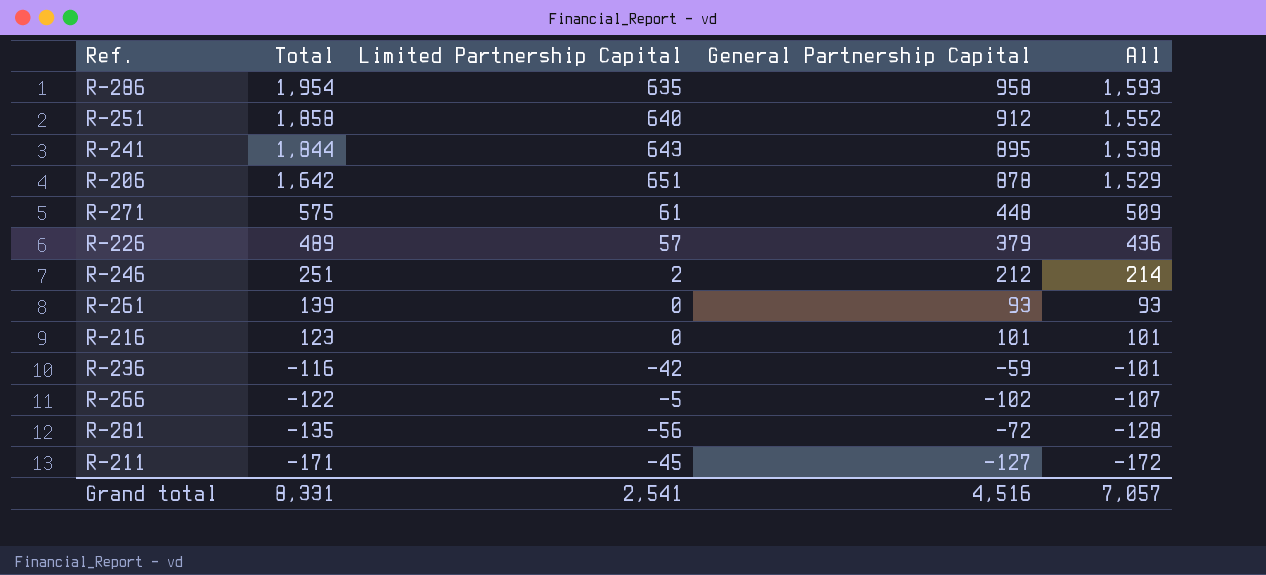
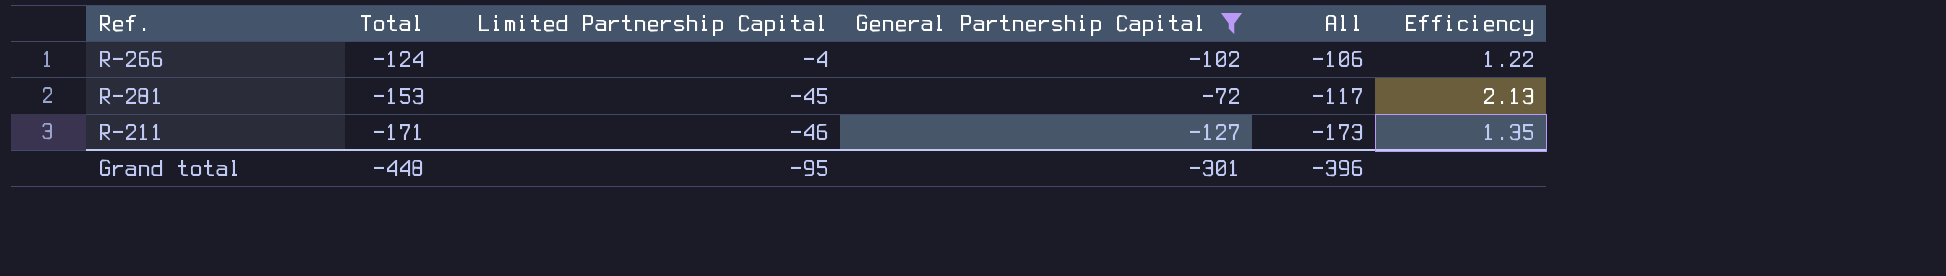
filter: none -> General Partnership Capital <= -72
column Efficiency | formula: none -> [Total] / [General Partnership Capital]
R-266 | Total: -122 -> -124
R-266 | Limited Partnership Capital: -5 -> -4
R-266 | All: -107 -> -106
R-281 | Total: -135 -> -153
R-281 | Limited Partnership Capital: -56 -> -45
R-281 | All: -128 -> -117
R-211 | Limited Partnership Capital: -45 -> -46
R-211 | All: -172 -> -173
Grand total | Total: 8,331 -> -448
Grand total | Limited Partnership Capital: 2,541 -> -95
Grand total | General Partnership Capital: 4,516 -> -301
Grand total | All: 7,057 -> -396

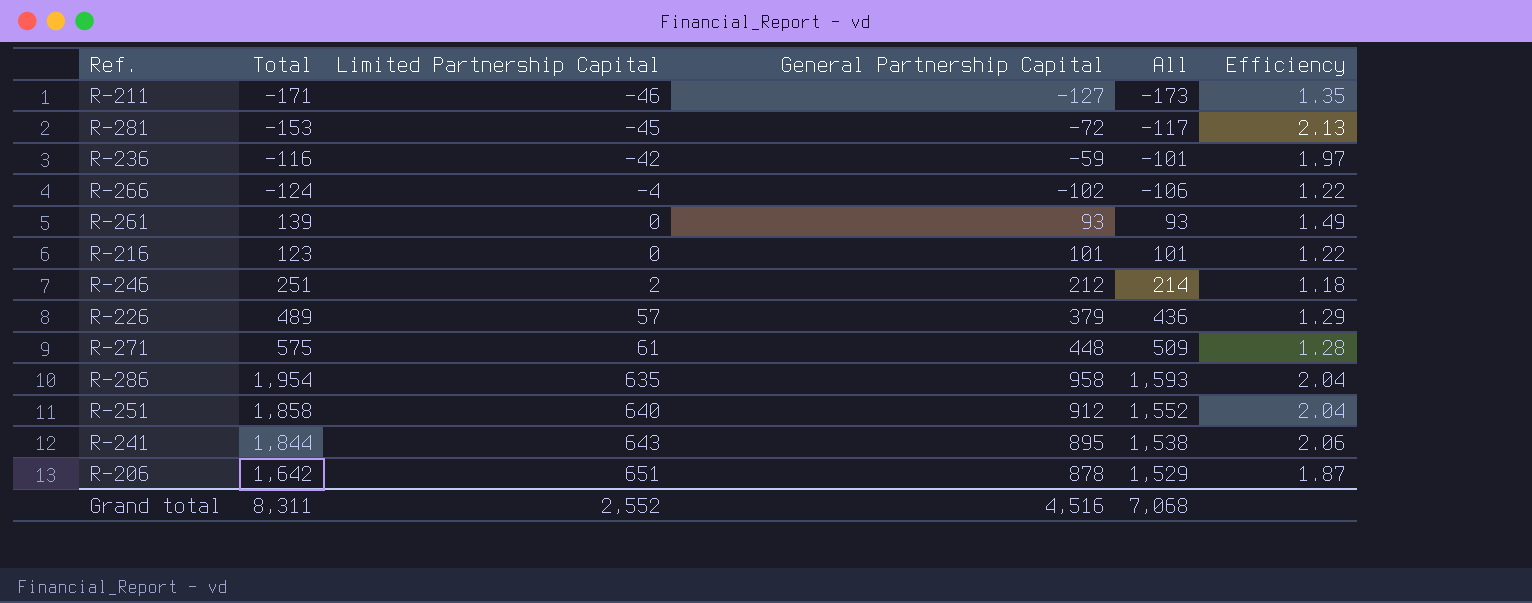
filter: General Partnership Capital <= -72 -> none
row order: Total descending -> Limited Partnership Capital ascending
Grand total | Total: -448 -> 8,311
Grand total | Limited Partnership Capital: -95 -> 2,552
Grand total | General Partnership Capital: -301 -> 4,516
Grand total | All: -396 -> 7,068

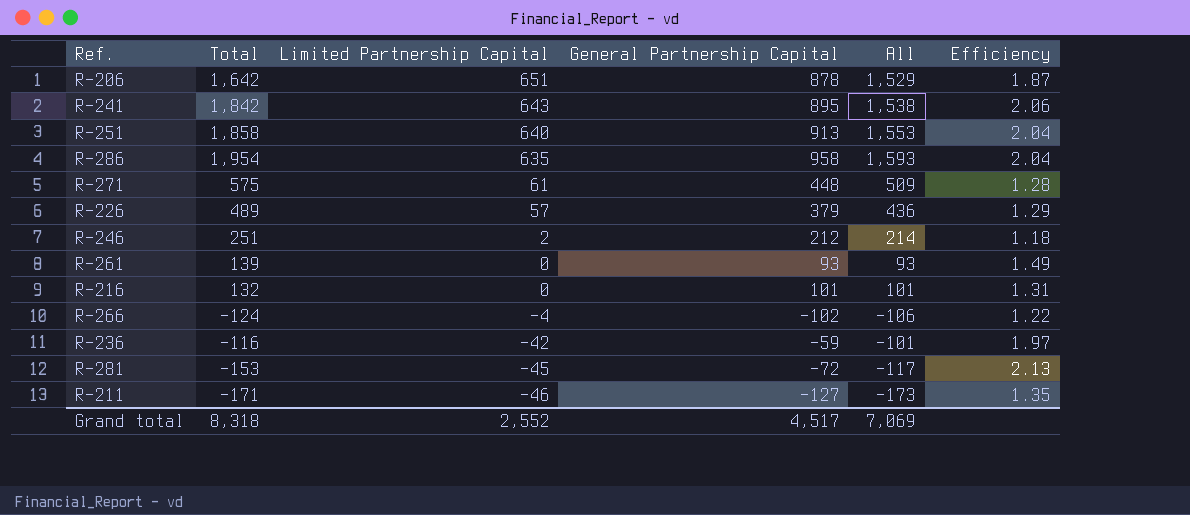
row order: Limited Partnership Capital ascending -> Limited Partnership Capital descending
R-241 | Total: 1,844 -> 1,842
R-251 | General Partnership Capital: 912 -> 913
R-251 | All: 1,552 -> 1,553
R-216 | Total: 123 -> 132
R-216 | Efficiency: 1.22 -> 1.31
Grand total | Total: 8,311 -> 8,318
Grand total | General Partnership Capital: 4,516 -> 4,517
Grand total | All: 7,068 -> 7,069

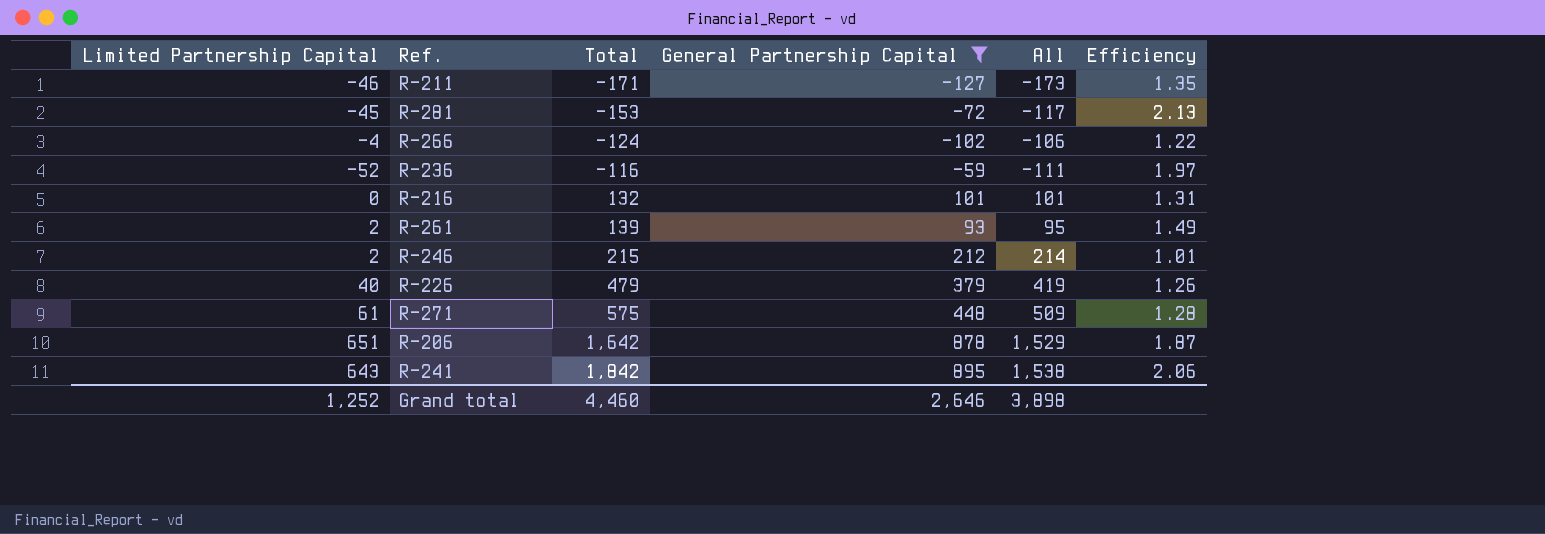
filter: none -> General Partnership Capital <= 895
row order: Limited Partnership Capital descending -> Total ascending
column Limited Partnership Capital | position: 3 -> 1
R-236 | Limited Partnership Capital: -42 -> -52
R-236 | All: -101 -> -111
R-261 | Limited Partnership Capital: 0 -> 2
R-261 | All: 93 -> 95
R-246 | Total: 251 -> 215
R-246 | Efficiency: 1.18 -> 1.01
R-226 | Limited Partnership Capital: 57 -> 40
R-226 | Total: 489 -> 479
R-226 | All: 436 -> 419
R-226 | Efficiency: 1.29 -> 1.26
Grand total | Limited Partnership Capital: 2,552 -> 1,252
Grand total | Total: 8,318 -> 4,460
Grand total | General Partnership Capital: 4,517 -> 2,646
Grand total | All: 7,069 -> 3,898

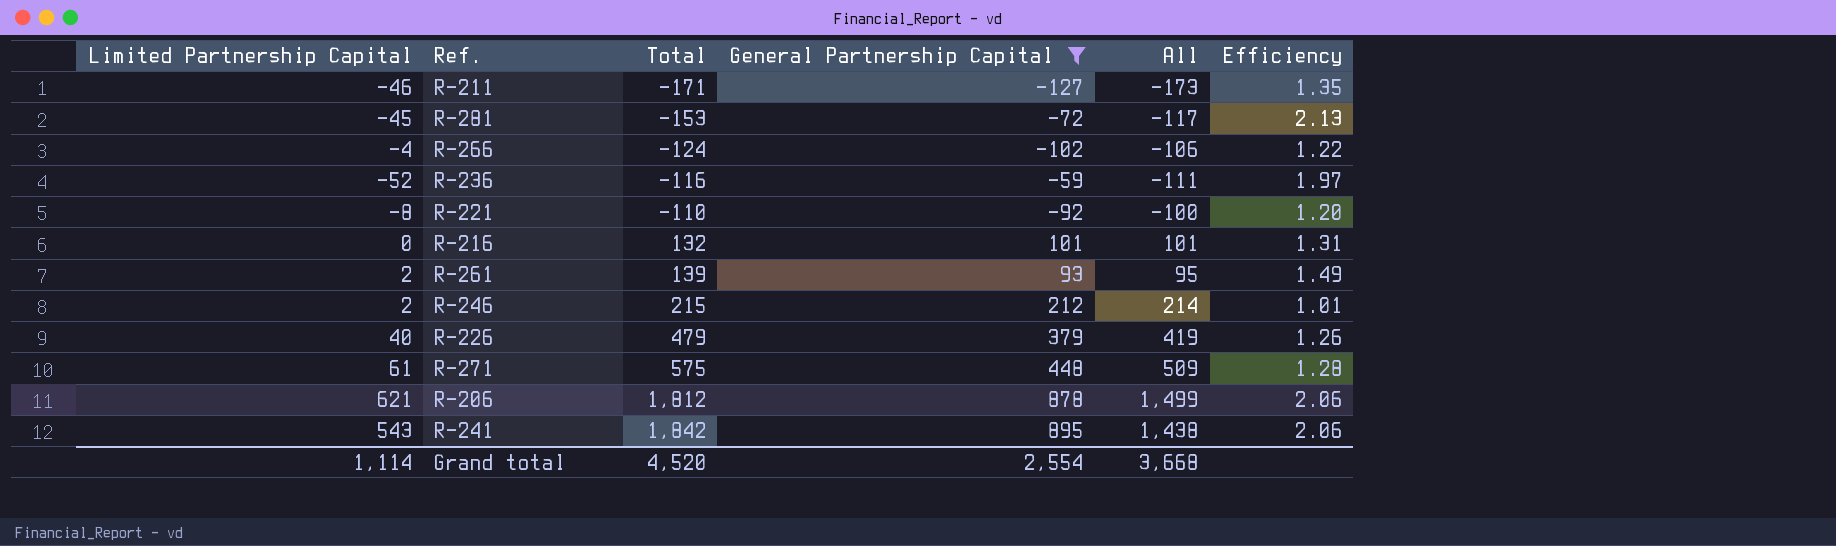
row R-221: none -> -8 | -110 | -92 | -100 | 1.20
R-206 | Limited Partnership Capital: 651 -> 621
R-206 | Total: 1,642 -> 1,812
R-206 | All: 1,529 -> 1,499
R-206 | Efficiency: 1.87 -> 2.06
R-241 | Limited Partnership Capital: 643 -> 543
R-241 | All: 1,538 -> 1,438
Grand total | Limited Partnership Capital: 1,252 -> 1,114
Grand total | Total: 4,460 -> 4,520
Grand total | General Partnership Capital: 2,646 -> 2,554
Grand total | All: 3,898 -> 3,668

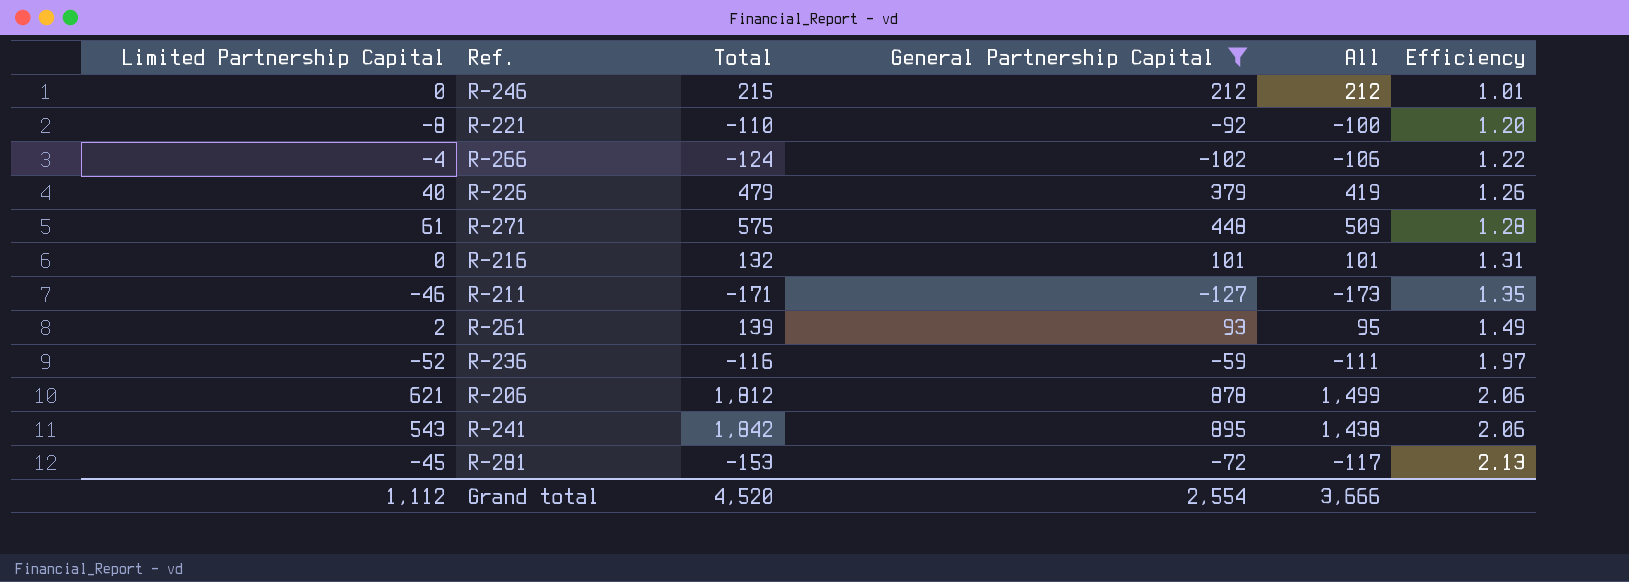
row order: Total ascending -> Efficiency ascending
R-246 | Limited Partnership Capital: 2 -> 0
R-246 | All: 214 -> 212
Grand total | Limited Partnership Capital: 1,114 -> 1,112
Grand total | All: 3,668 -> 3,666

